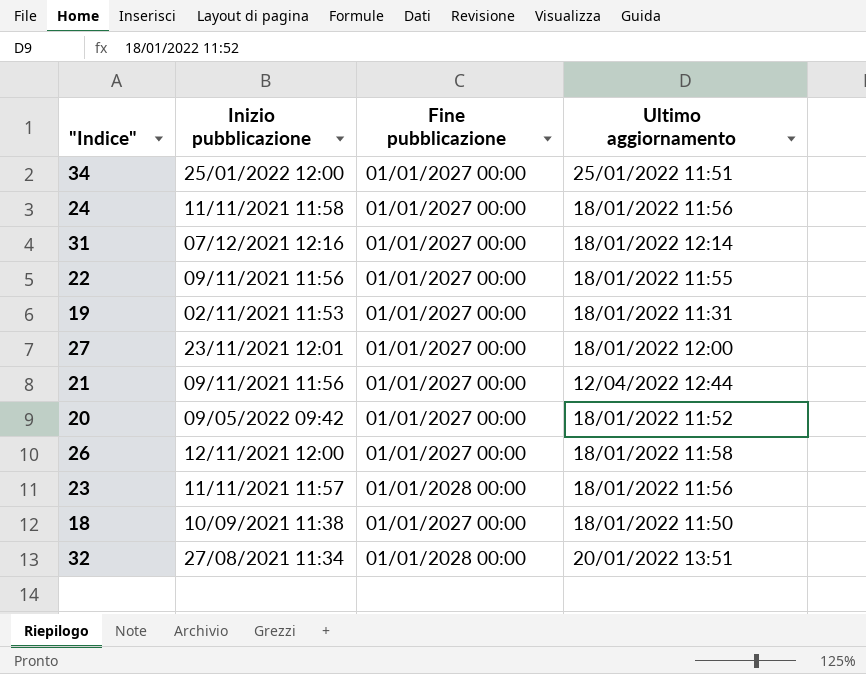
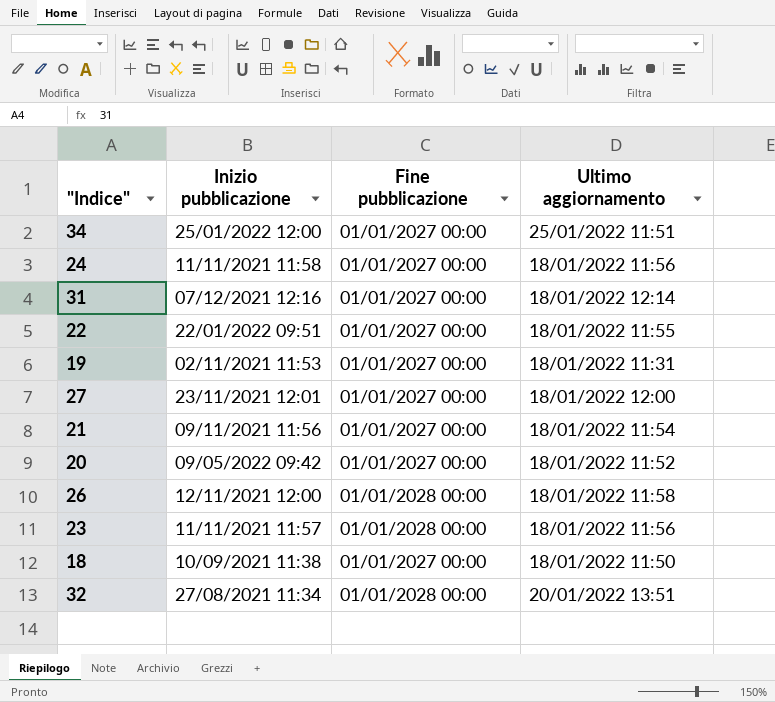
22 | Inizio pubblicazione: 09/11/2021 11:56 -> 22/01/2022 09:51
21 | Ultimo aggiornamento: 12/04/2022 12:44 -> 18/01/2022 11:54
26 | Fine pubblicazione: 01/01/2027 00:00 -> 01/01/2028 00:00

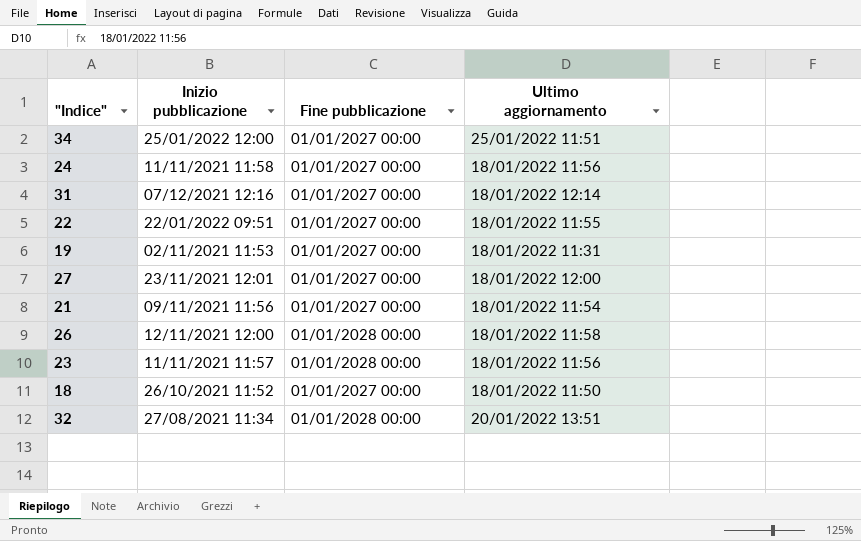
row 20: 09/05/2022 09:42 | 01/01/2027 00:00 | 18/01/2022 11:52 -> none
18 | Inizio pubblicazione: 10/09/2021 11:38 -> 26/10/2021 11:52

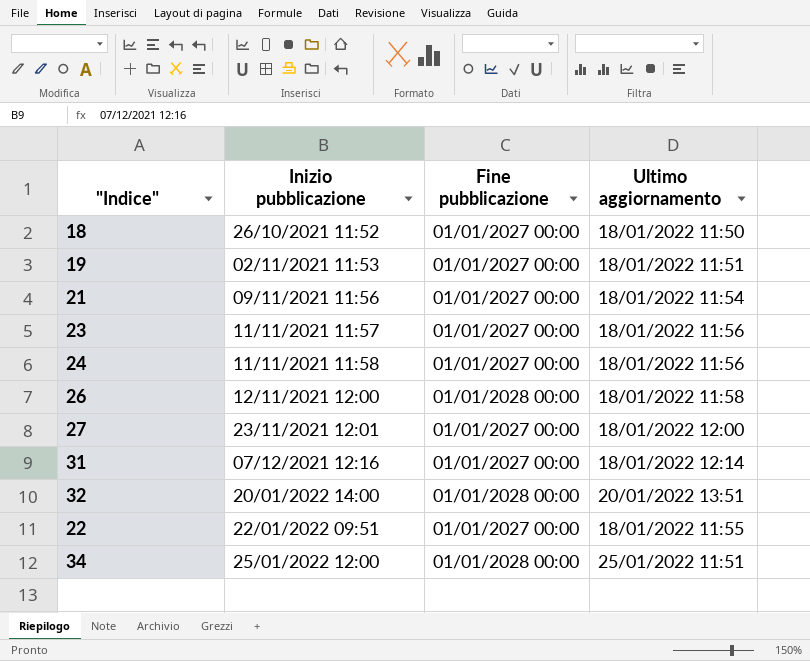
row order: none -> Inizio pubblicazione ascending
19 | Ultimo aggiornamento: 18/01/2022 11:31 -> 18/01/2022 11:51
23 | Fine pubblicazione: 01/01/2028 00:00 -> 01/01/2027 00:00
32 | Inizio pubblicazione: 27/08/2021 11:34 -> 20/01/2022 14:00
34 | Fine pubblicazione: 01/01/2027 00:00 -> 01/01/2028 00:00

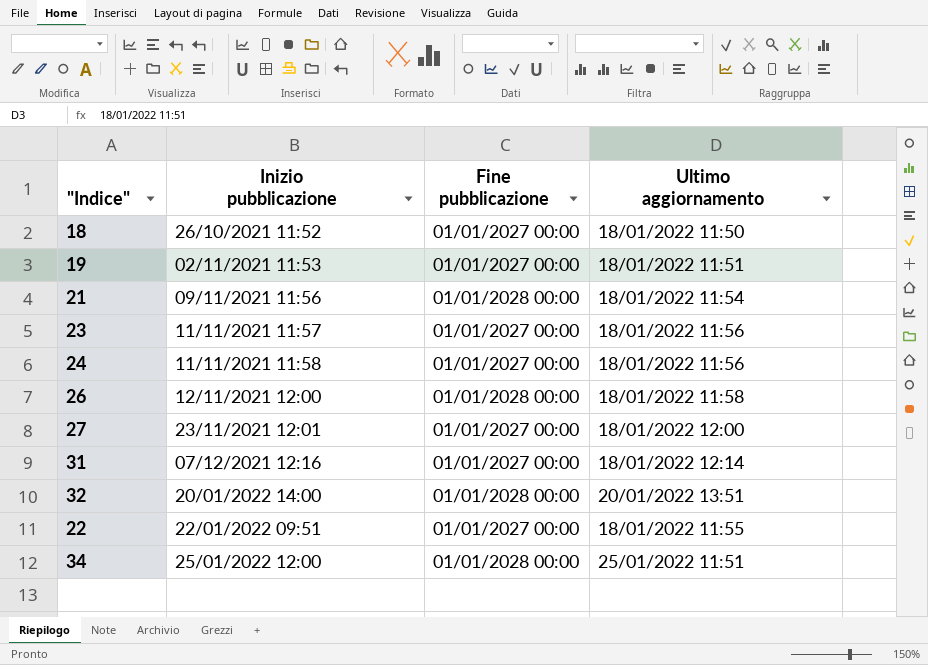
21 | Fine pubblicazione: 01/01/2027 00:00 -> 01/01/2028 00:00

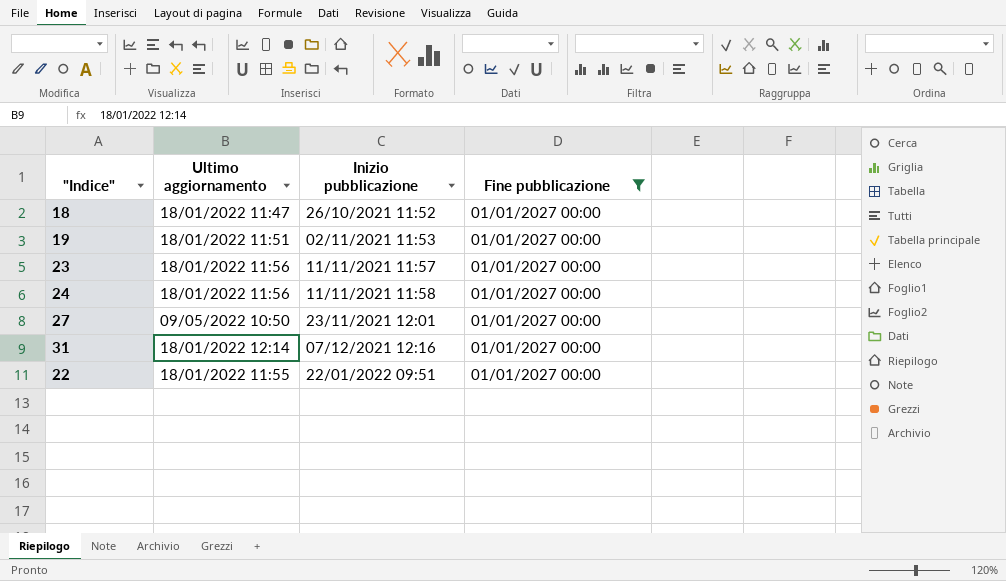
filter: none -> Fine pubblicazione = 01/01/2027 00:00
column Ultimo aggiornamento | position: 4 -> 2
18 | Ultimo aggiornamento: 18/01/2022 11:50 -> 18/01/2022 11:47
27 | Ultimo aggiornamento: 18/01/2022 12:00 -> 09/05/2022 10:50

